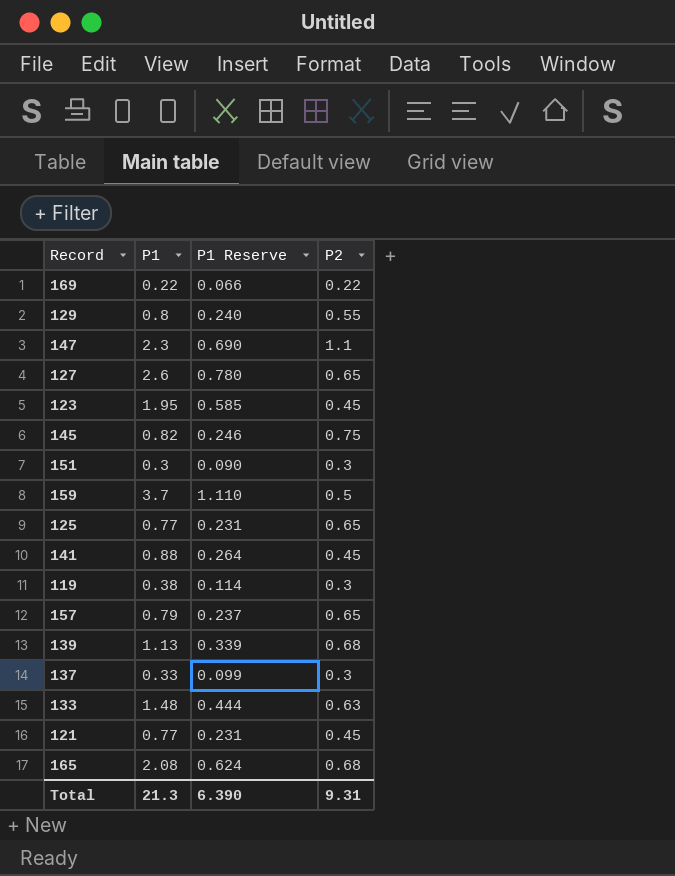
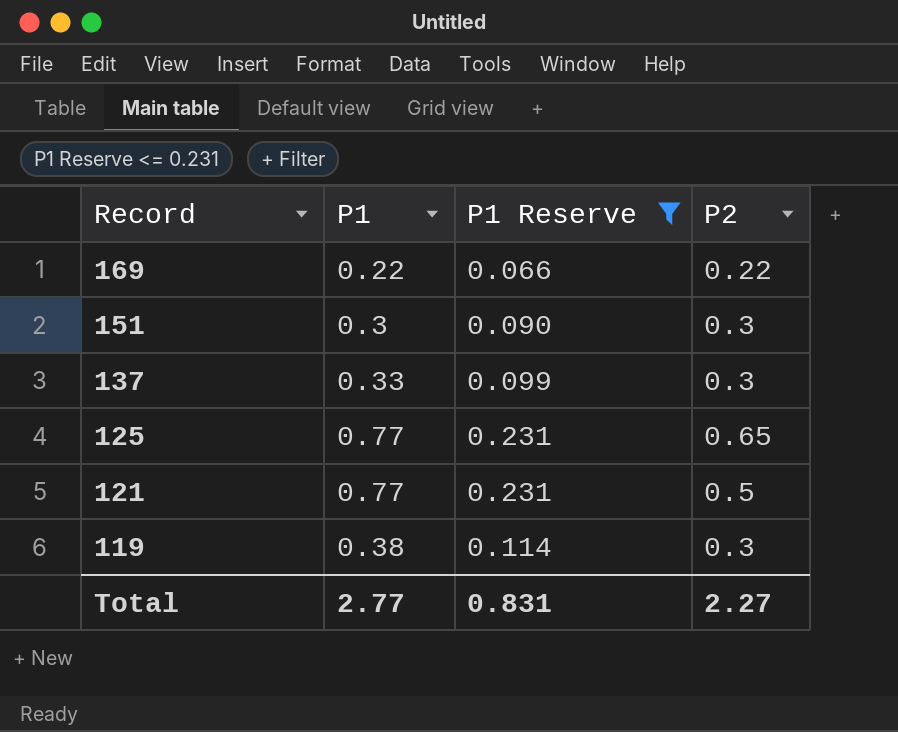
filter: none -> P1 Reserve <= 0.231
row order: none -> Record descending
121 | P2: 0.45 -> 0.5
Total | P1: 21.3 -> 2.77
Total | P1 Reserve: 6.390 -> 0.831
Total | P2: 9.31 -> 2.27

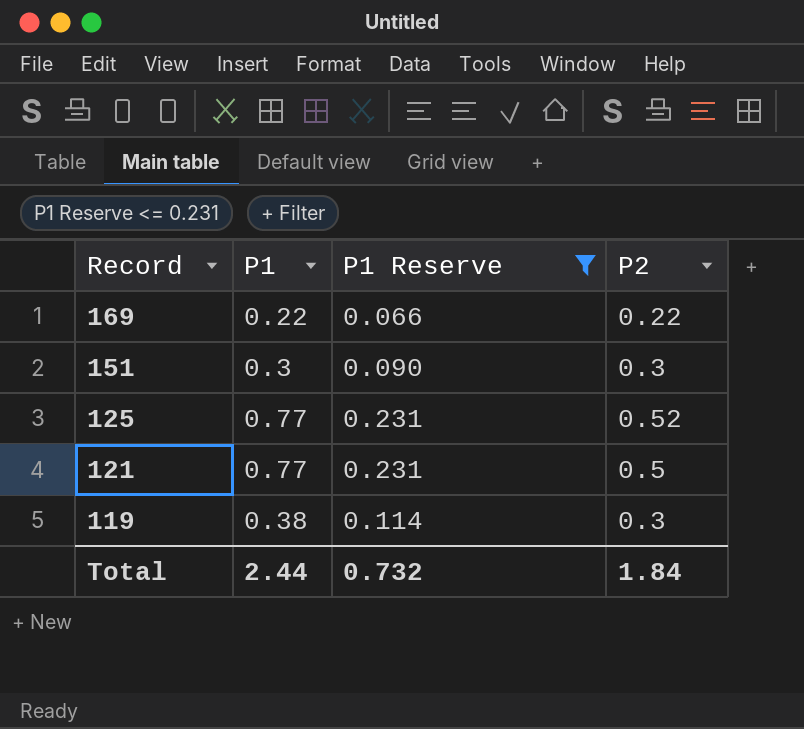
row 137: 0.33 | 0.099 | 0.3 -> none
125 | P2: 0.65 -> 0.52
Total | P1: 2.77 -> 2.44
Total | P1 Reserve: 0.831 -> 0.732
Total | P2: 2.27 -> 1.84

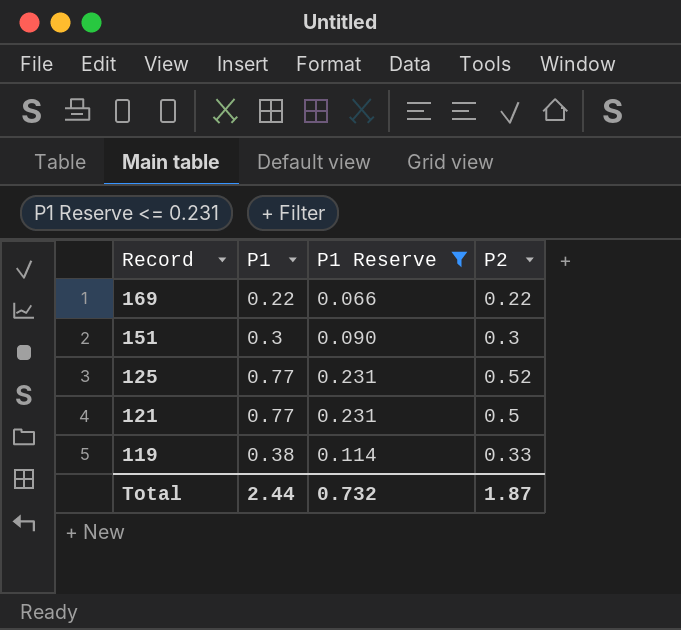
119 | P2: 0.3 -> 0.33
Total | P2: 1.84 -> 1.87

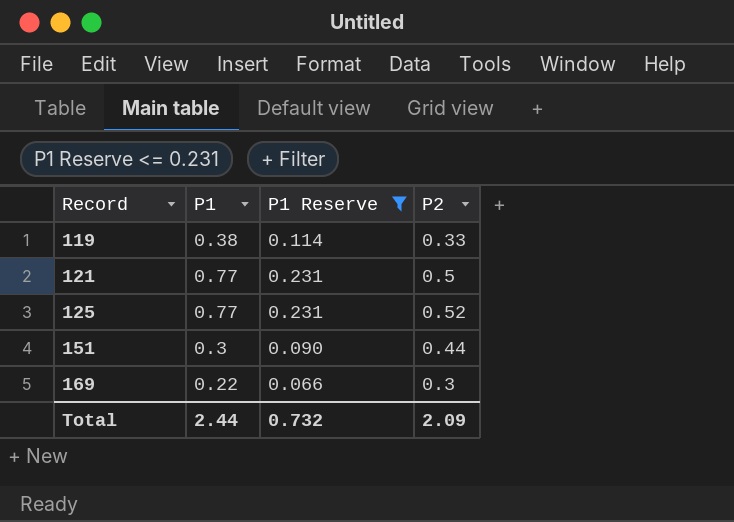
row order: Record descending -> Record ascending
151 | P2: 0.3 -> 0.44
169 | P2: 0.22 -> 0.3
Total | P2: 1.87 -> 2.09

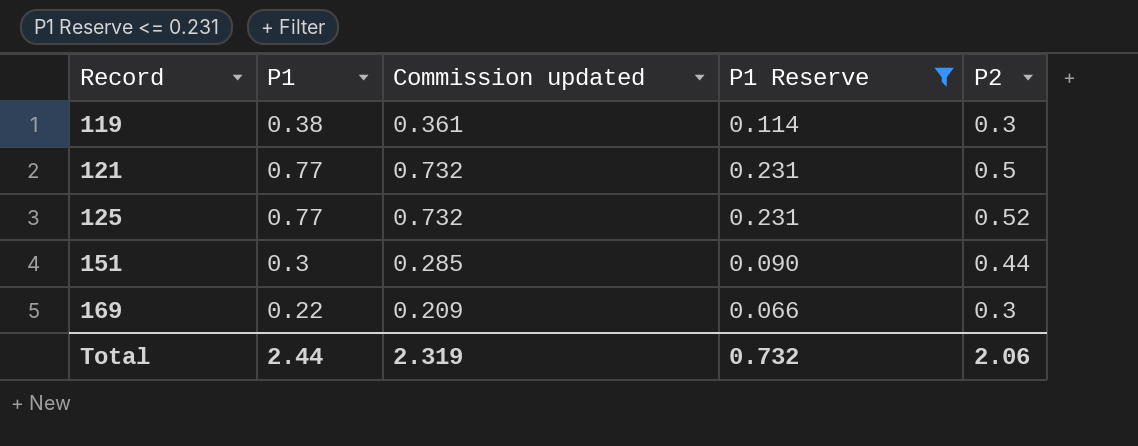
column Commission updated | formula: none -> [P1] * 0.95
119 | P2: 0.33 -> 0.3
Total | P2: 2.09 -> 2.06

